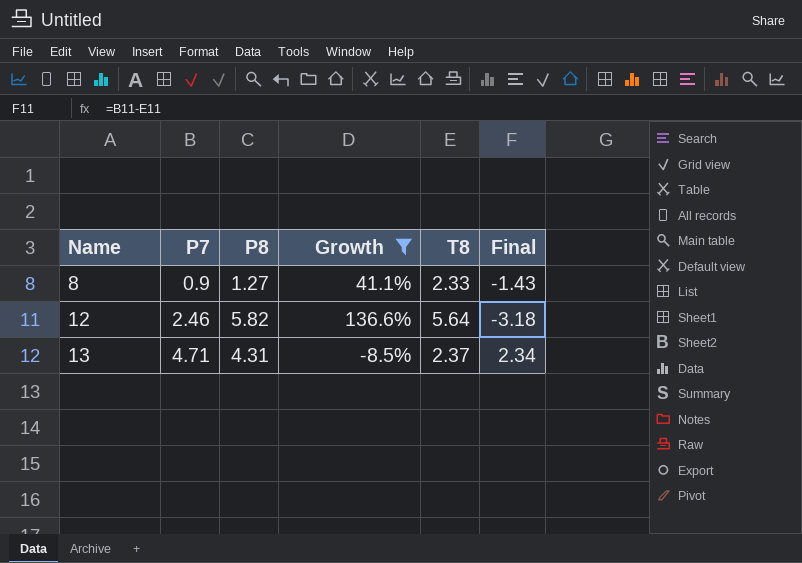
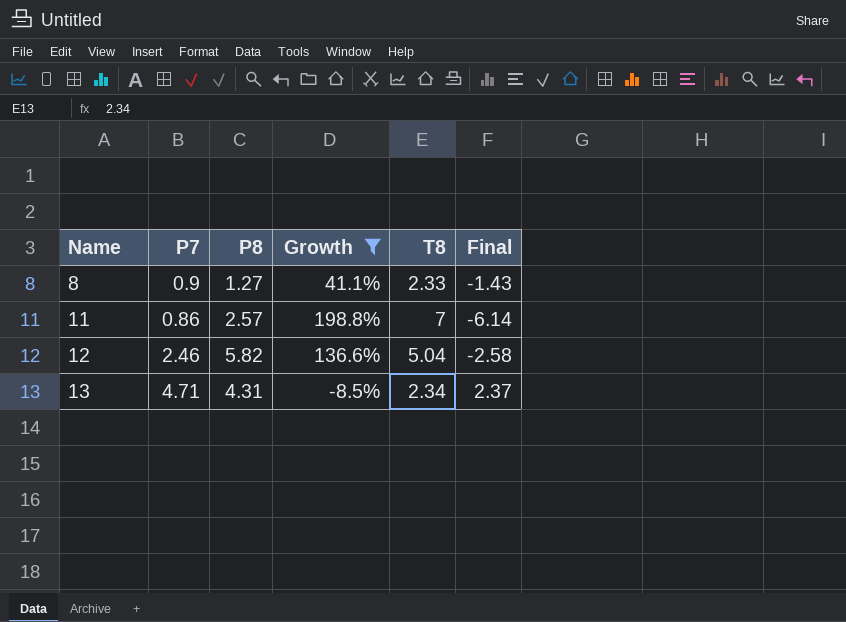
row 11: none -> 0.86 | 2.57 | 198.8% | 7 | -6.14
12 | T8: 5.64 -> 5.04
12 | Final: -3.18 -> -2.58
13 | T8: 2.37 -> 2.34
13 | Final: 2.34 -> 2.37

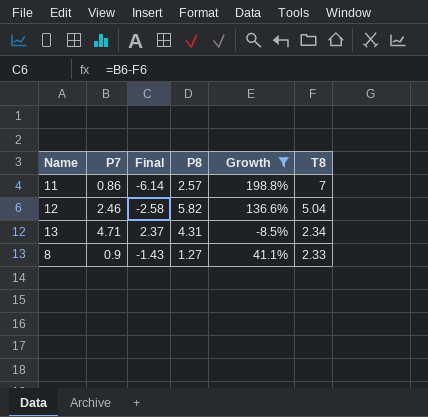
row order: Name ascending -> T8 descending
column Final | position: 6 -> 3

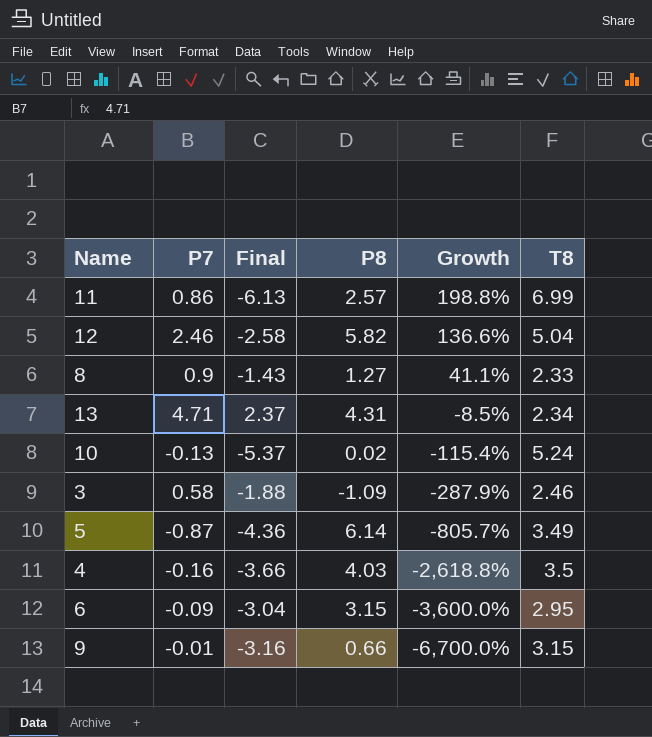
filter: Growth >= -8.5% -> none
row order: T8 descending -> Growth descending
11 | Final: -6.14 -> -6.13
11 | T8: 7 -> 6.99

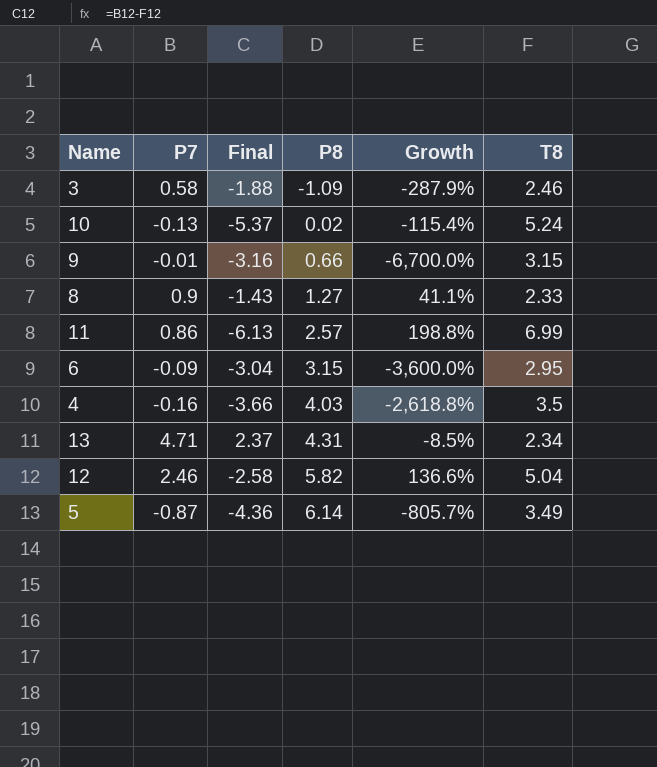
row order: Growth descending -> P8 ascending

